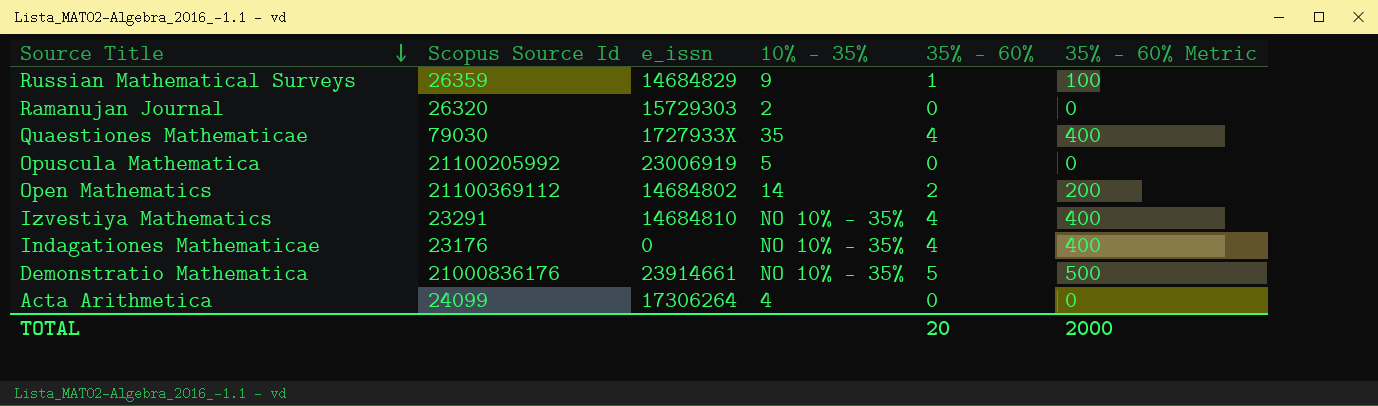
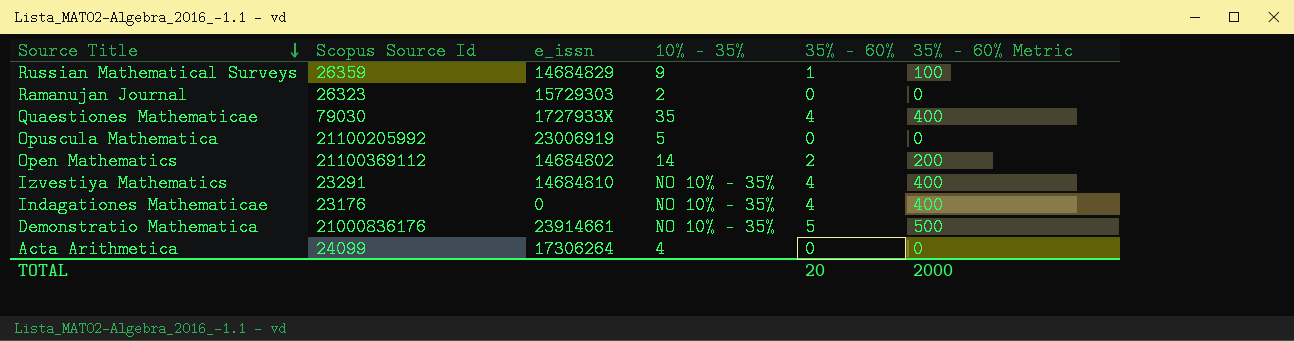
Ramanujan Journal | Scopus Source Id: 26320 -> 26323

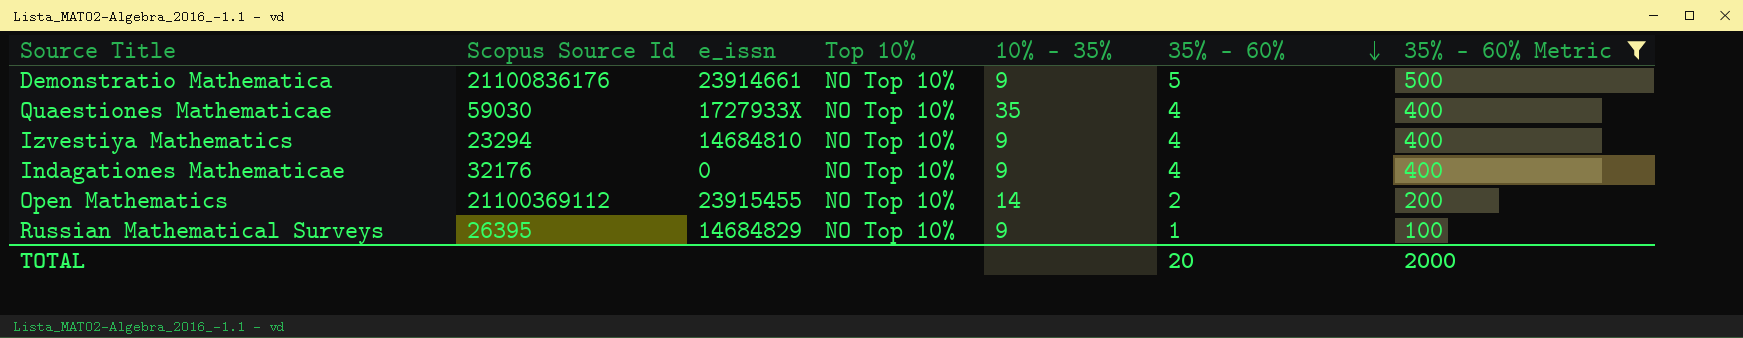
filter: none -> 35% - 60% Metric != 0
row order: Source Title descending -> 35% - 60% descending
column Top 10% | position: none -> 4
Demonstratio Mathematica | Scopus Source Id: 21000836176 -> 21100836176
Demonstratio Mathematica | 10% - 35%: NO 10% - 35% -> 9
Quaestiones Mathematicae | Scopus Source Id: 79030 -> 59030
Izvestiya Mathematics | Scopus Source Id: 23291 -> 23294
Izvestiya Mathematics | 10% - 35%: NO 10% - 35% -> 9
Indagationes Mathematicae | Scopus Source Id: 23176 -> 32176
Indagationes Mathematicae | 10% - 35%: NO 10% - 35% -> 9
Open Mathematics | e_issn: 14684802 -> 23915455
Russian Mathematical Surveys | Scopus Source Id: 26359 -> 26395

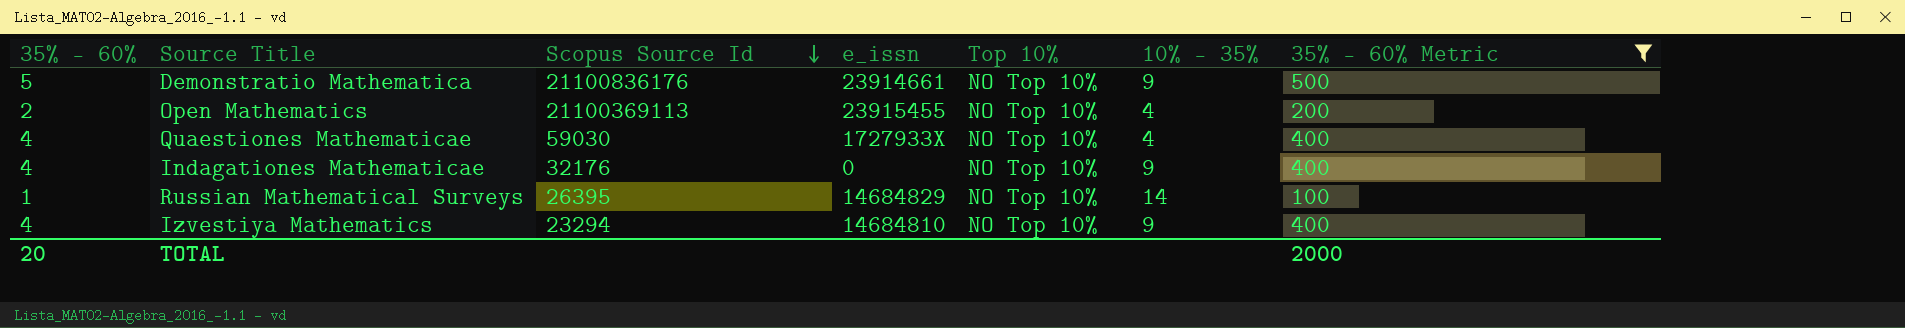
row order: 35% - 60% descending -> Scopus Source Id descending
column 35% - 60% | position: 6 -> 1
Open Mathematics | Scopus Source Id: 21100369112 -> 21100369113
Open Mathematics | 10% - 35%: 14 -> 4
Quaestiones Mathematicae | 10% - 35%: 35 -> 4
Russian Mathematical Surveys | 10% - 35%: 9 -> 14

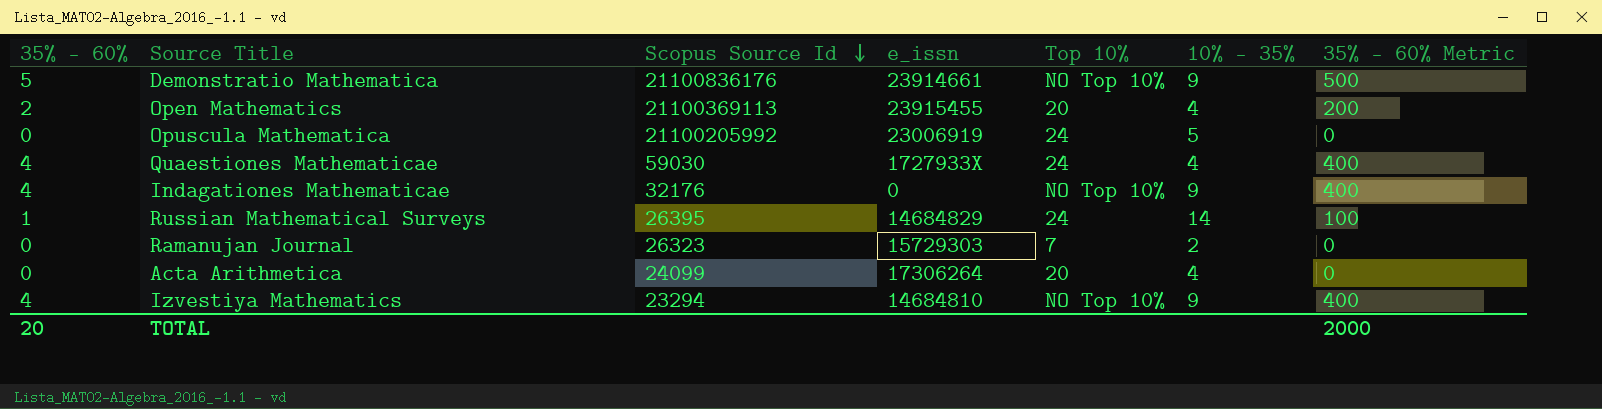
filter: 35% - 60% Metric != 0 -> none
Open Mathematics | Top 10%: NO Top 10% -> 20
Quaestiones Mathematicae | Top 10%: NO Top 10% -> 24
Russian Mathematical Surveys | Top 10%: NO Top 10% -> 24

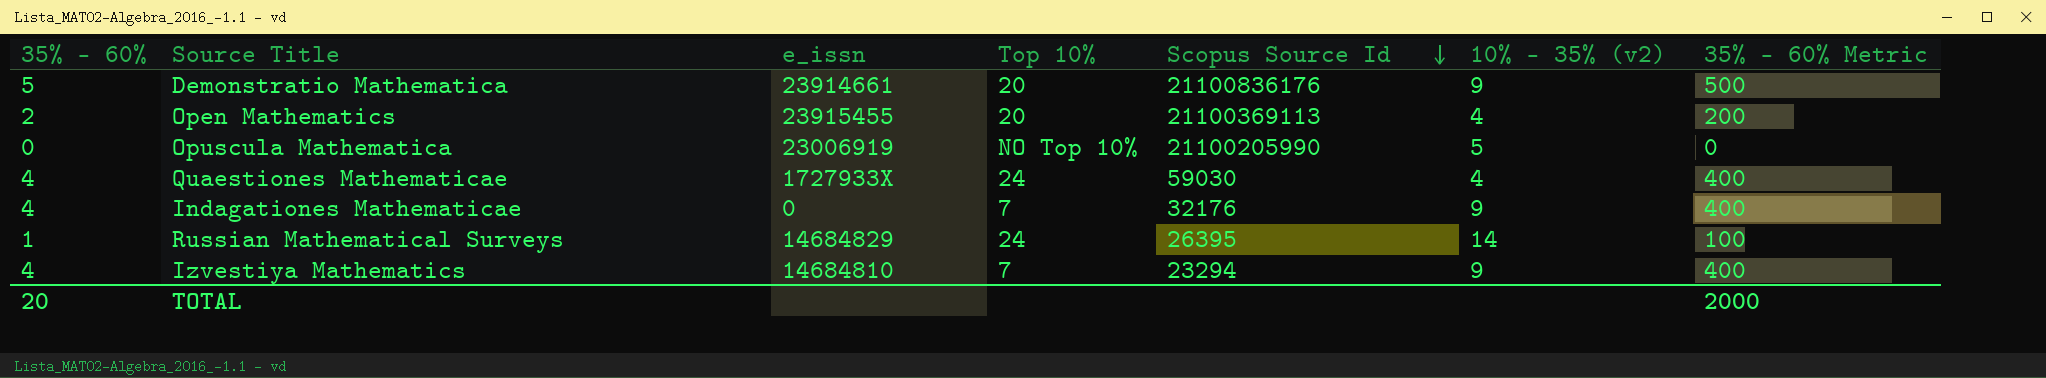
column Scopus Source Id | position: 3 -> 5
column name: 10% - 35% -> 10% - 35% (v2)
row Ramanujan Journal: 0 | 26323 | 15729303 | 7 | 2 | 0 -> none
row Acta Arithmetica: 0 | 24099 | 17306264 | 20 | 4 | 0 -> none
Demonstratio Mathematica | Top 10%: NO Top 10% -> 20
Opuscula Mathematica | Top 10%: 24 -> NO Top 10%
Opuscula Mathematica | Scopus Source Id: 21100205992 -> 21100205990
Indagationes Mathematicae | Top 10%: NO Top 10% -> 7
Izvestiya Mathematics | Top 10%: NO Top 10% -> 7

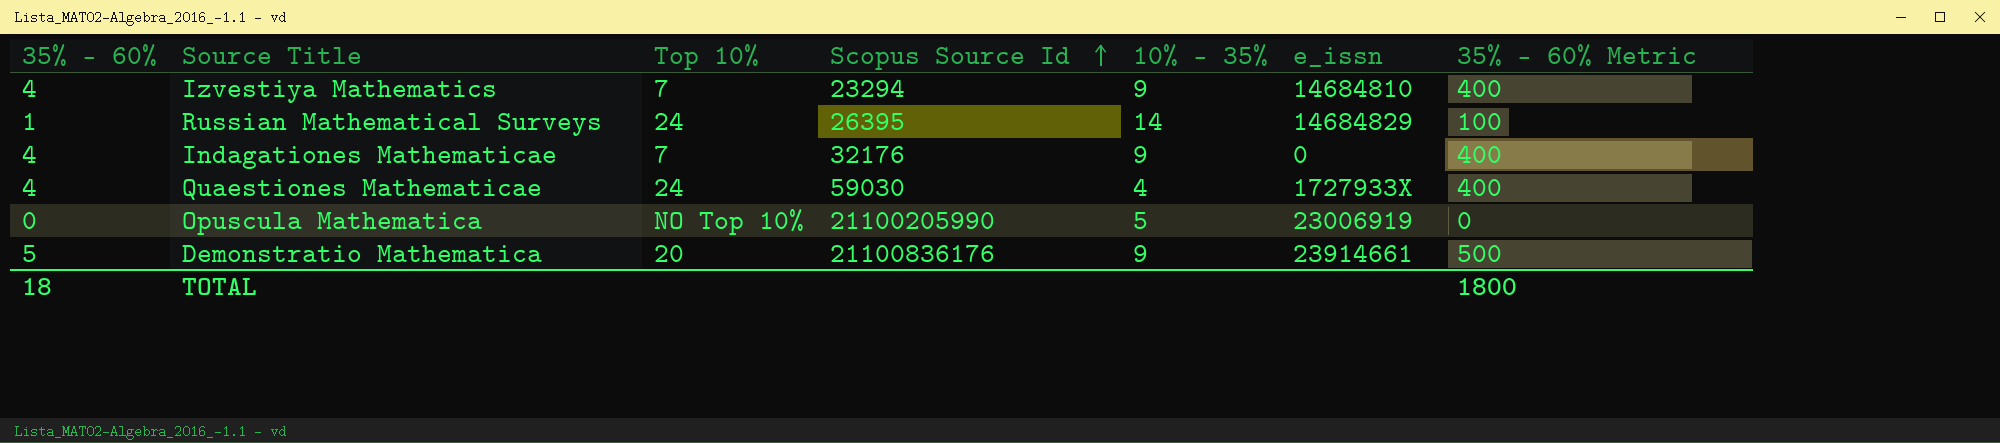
row order: Scopus Source Id descending -> Scopus Source Id ascending
column name: 10% - 35% (v2) -> 10% - 35%
column e_issn | position: 3 -> 6
row Open Mathematics: 2 | 23915455 | 20 | 21100369113 | 4 | 200 -> none
TOTAL | 35% - 60%: 20 -> 18
TOTAL | 35% - 60% Metric: 2000 -> 1800

